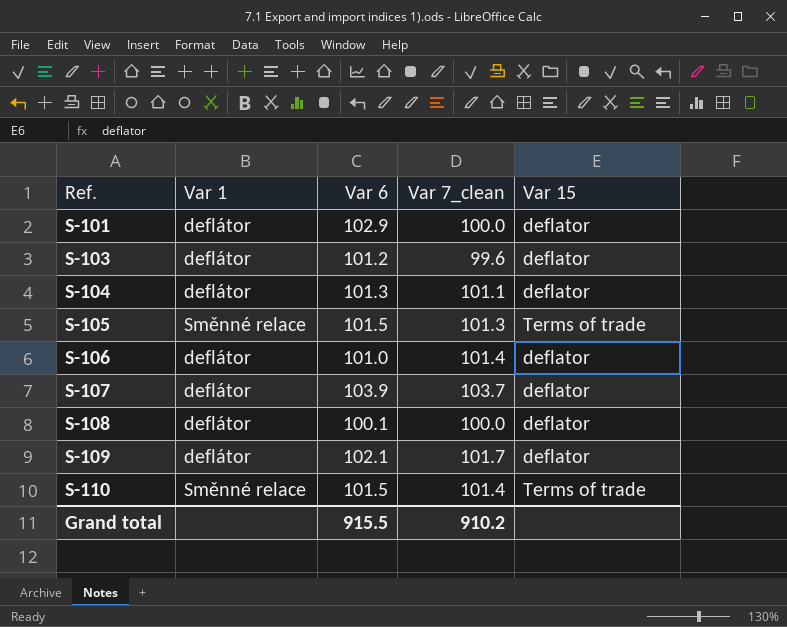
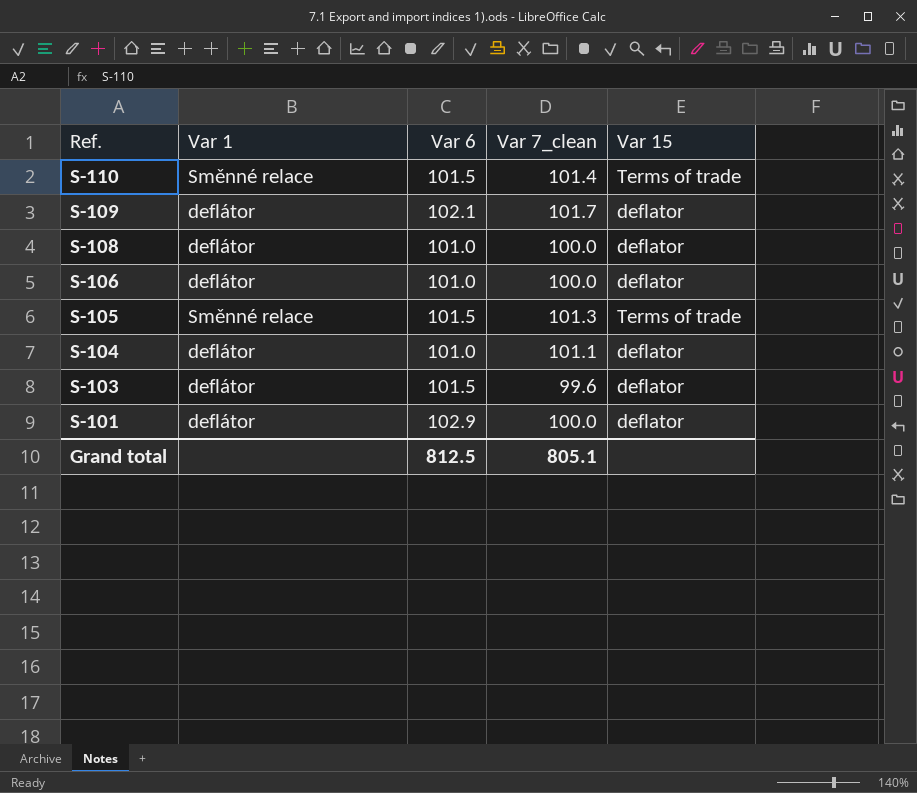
row order: Ref. ascending -> Ref. descending
row S-107: deflátor | 103.9 | 103.7 | deflator -> none
S-108 | Var 6: 100.1 -> 101.0
S-106 | Var 7_clean: 101.4 -> 100.0
S-104 | Var 6: 101.3 -> 101.0
S-103 | Var 6: 101.2 -> 101.5
Grand total | Var 6: 915.5 -> 812.5
Grand total | Var 7_clean: 910.2 -> 805.1

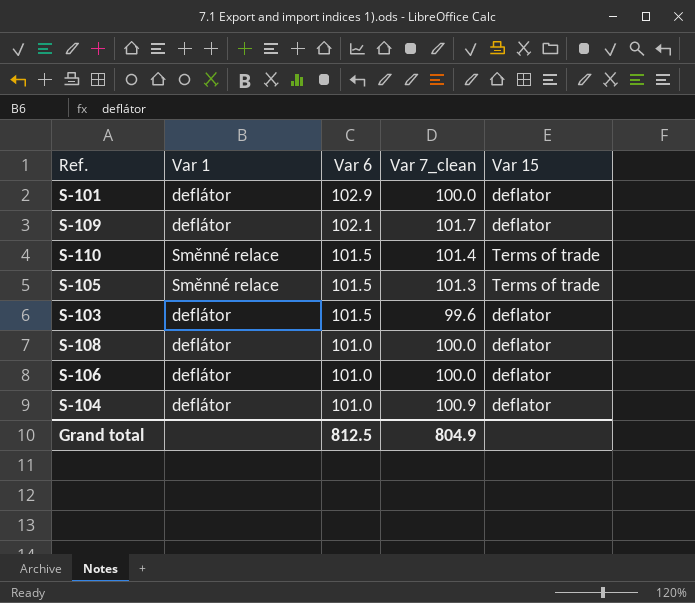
row order: Ref. descending -> Var 6 descending
S-104 | Var 7_clean: 101.1 -> 100.9
Grand total | Var 7_clean: 805.1 -> 804.9

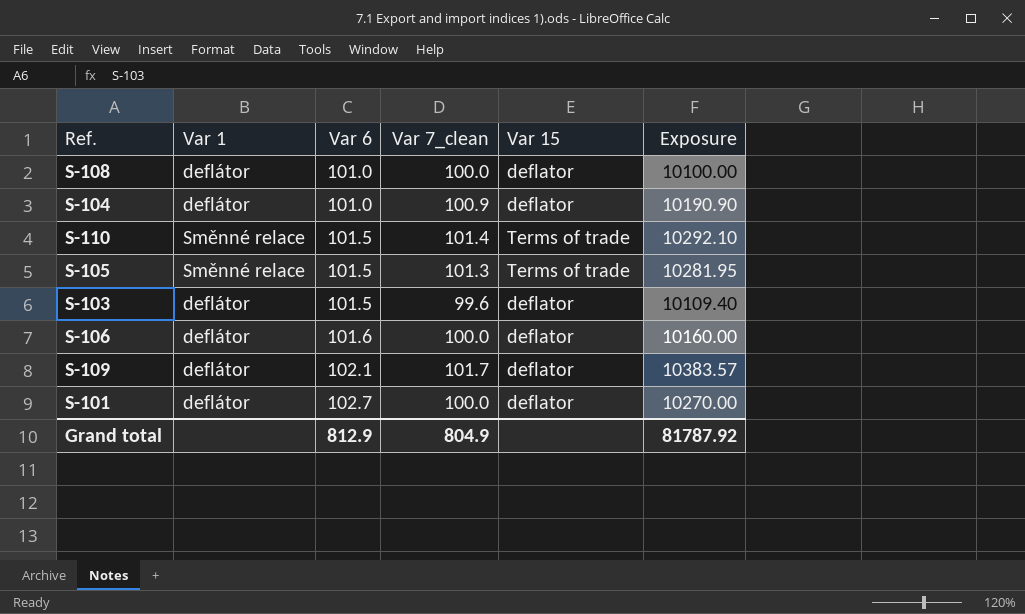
row order: Var 6 descending -> Var 6 ascending
column Exposure | formula: none -> [Var 6] * [Var 7_clean]
S-106 | Var 6: 101.0 -> 101.6
S-101 | Var 6: 102.9 -> 102.7
Grand total | Var 6: 812.5 -> 812.9

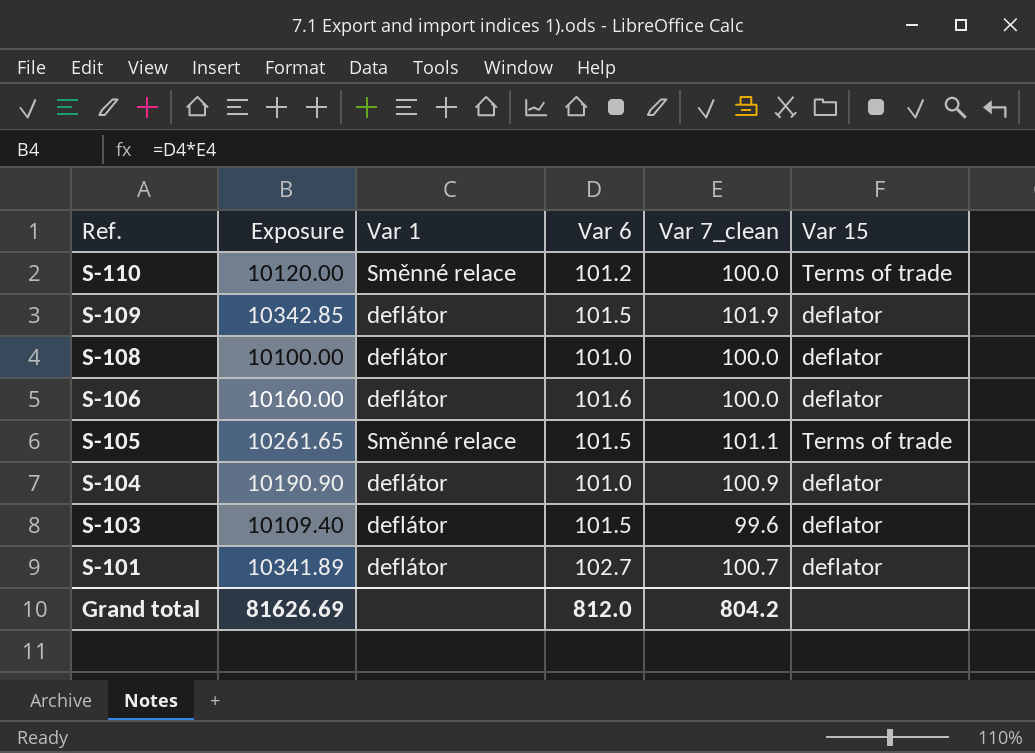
row order: Var 6 ascending -> Ref. descending
column Exposure | position: 6 -> 2
S-110 | Exposure: 10292.10 -> 10120.00
S-110 | Var 6: 101.5 -> 101.2
S-110 | Var 7_clean: 101.4 -> 100.0
S-109 | Exposure: 10383.57 -> 10342.85
S-109 | Var 6: 102.1 -> 101.5
S-109 | Var 7_clean: 101.7 -> 101.9
S-105 | Exposure: 10281.95 -> 10261.65
S-105 | Var 7_clean: 101.3 -> 101.1
S-101 | Exposure: 10270.00 -> 10341.89
S-101 | Var 7_clean: 100.0 -> 100.7
Grand total | Exposure: 81787.92 -> 81626.69
Grand total | Var 6: 812.9 -> 812.0
Grand total | Var 7_clean: 804.9 -> 804.2

